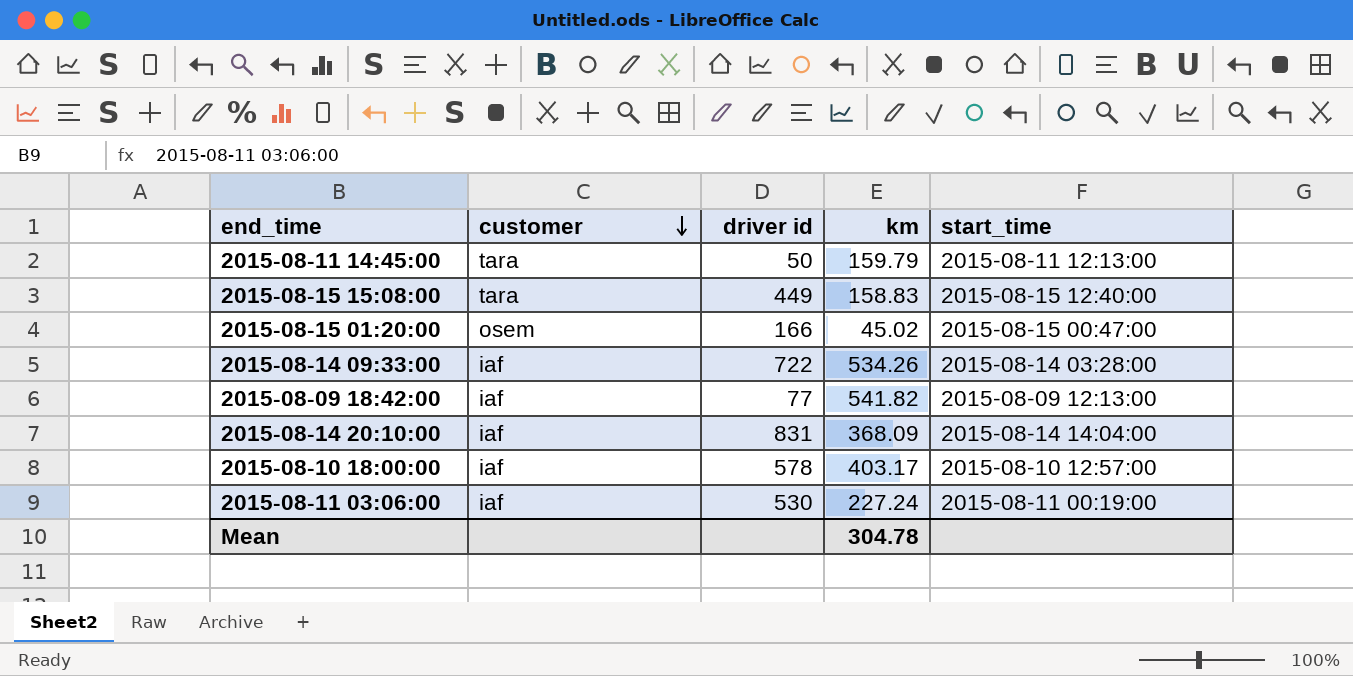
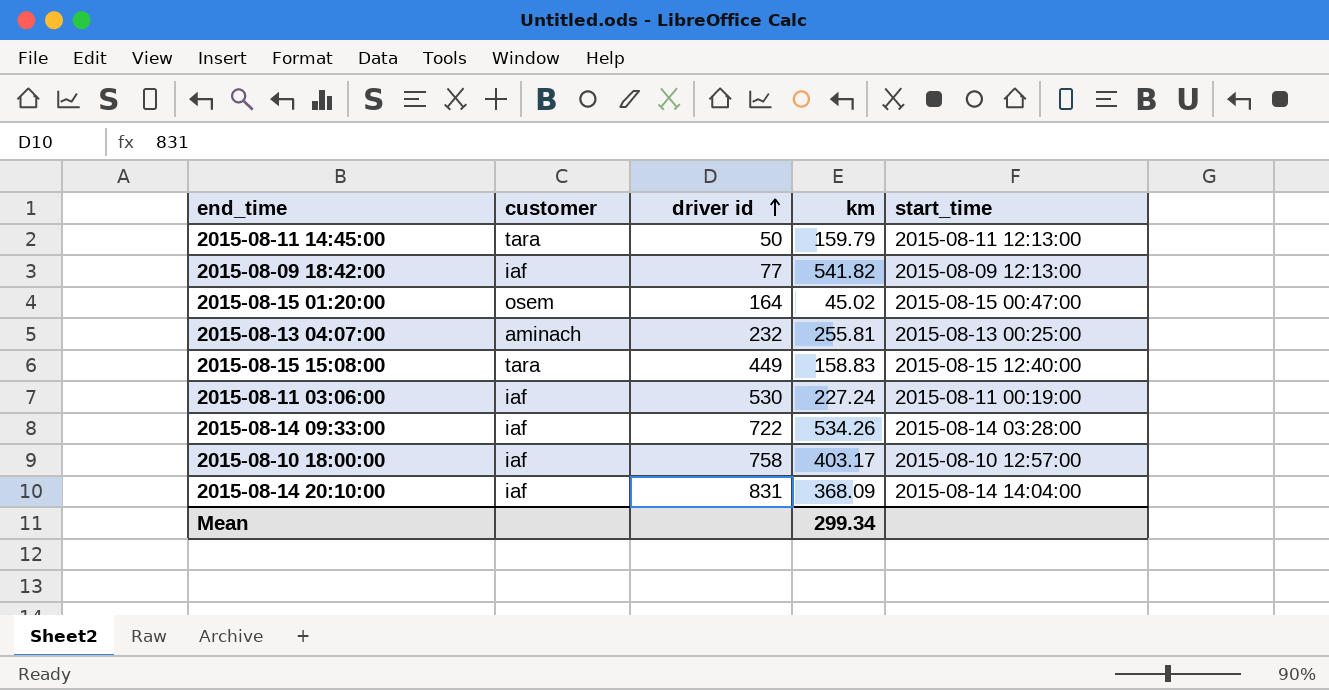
row order: customer descending -> driver id ascending
2015-08-15 01:20:00 | driver id: 166 -> 164
row 2015-08-13 04:07:00: none -> aminach | 232 | 255.81 | 2015-08-13 00:25:00
2015-08-10 18:00:00 | driver id: 578 -> 758
Mean | km: 304.78 -> 299.34

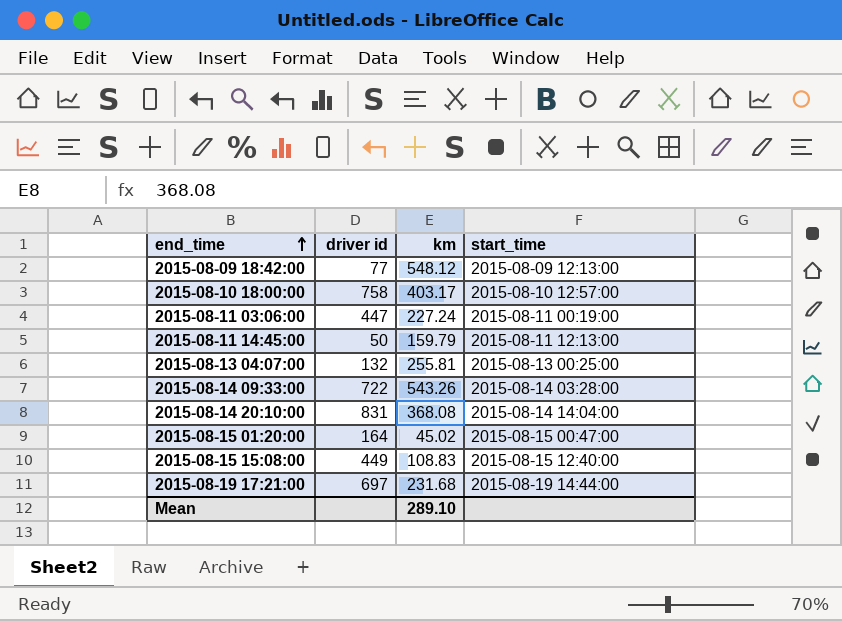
row order: driver id ascending -> end_time ascending
column customer | position: 2 -> none
2015-08-09 18:42:00 | km: 541.82 -> 548.12
2015-08-11 03:06:00 | driver id: 530 -> 447
2015-08-13 04:07:00 | driver id: 232 -> 132
2015-08-14 09:33:00 | km: 534.26 -> 543.26
2015-08-14 20:10:00 | km: 368.09 -> 368.08
2015-08-15 15:08:00 | km: 158.83 -> 108.83
row 2015-08-19 17:21:00: none -> 697 | 231.68 | 2015-08-19 14:44:00
Mean | km: 299.34 -> 289.10

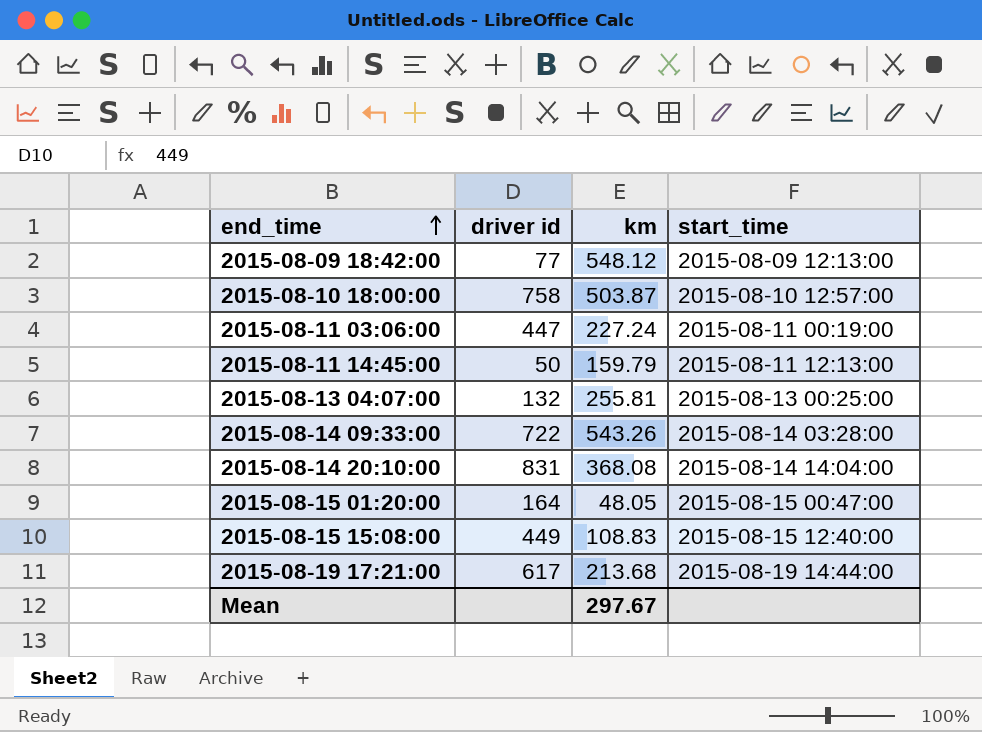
2015-08-10 18:00:00 | km: 403.17 -> 503.87
2015-08-15 01:20:00 | km: 45.02 -> 48.05
2015-08-19 17:21:00 | driver id: 697 -> 617
2015-08-19 17:21:00 | km: 231.68 -> 213.68
Mean | km: 289.10 -> 297.67

